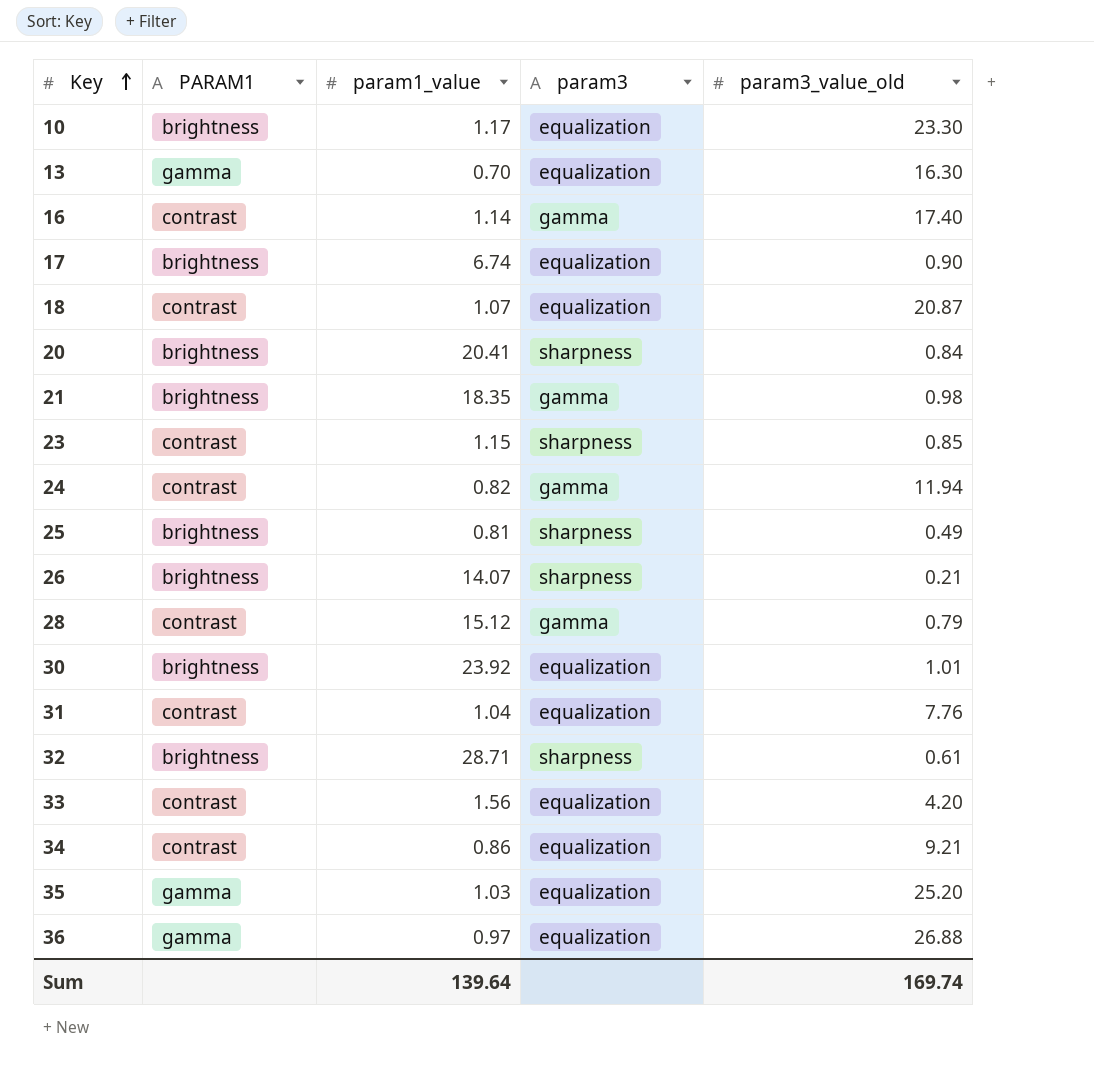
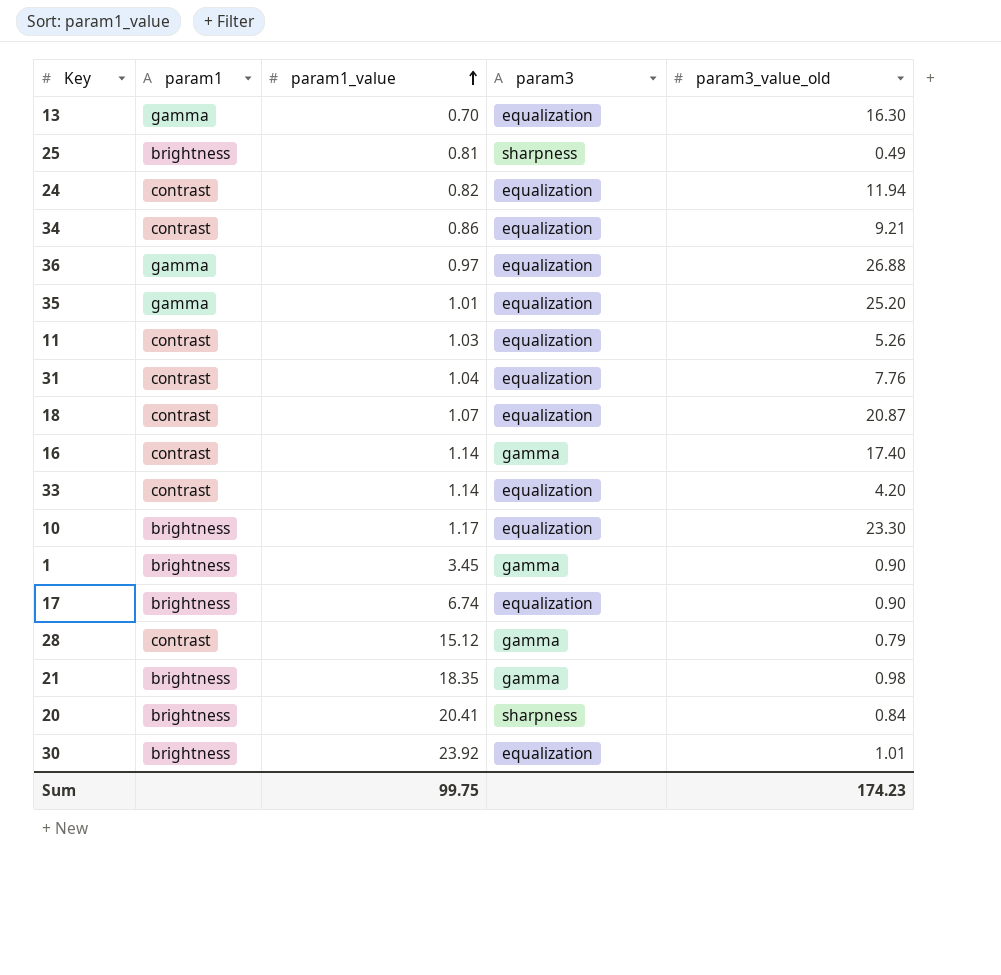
row order: Key ascending -> param1_value ascending
column name: PARAM1 -> param1
row 23: contrast | 1.15 | sharpness | 0.85 -> none
row 26: brightness | 14.07 | sharpness | 0.21 -> none
row 32: brightness | 28.71 | sharpness | 0.61 -> none
24 | param3: gamma -> equalization
35 | param1_value: 1.03 -> 1.01
row 11: none -> contrast | 1.03 | equalization | 5.26
33 | param1_value: 1.56 -> 1.14
row 1: none -> brightness | 3.45 | gamma | 0.90
Sum | param1_value: 139.64 -> 99.75
Sum | param3_value_old: 169.74 -> 174.23

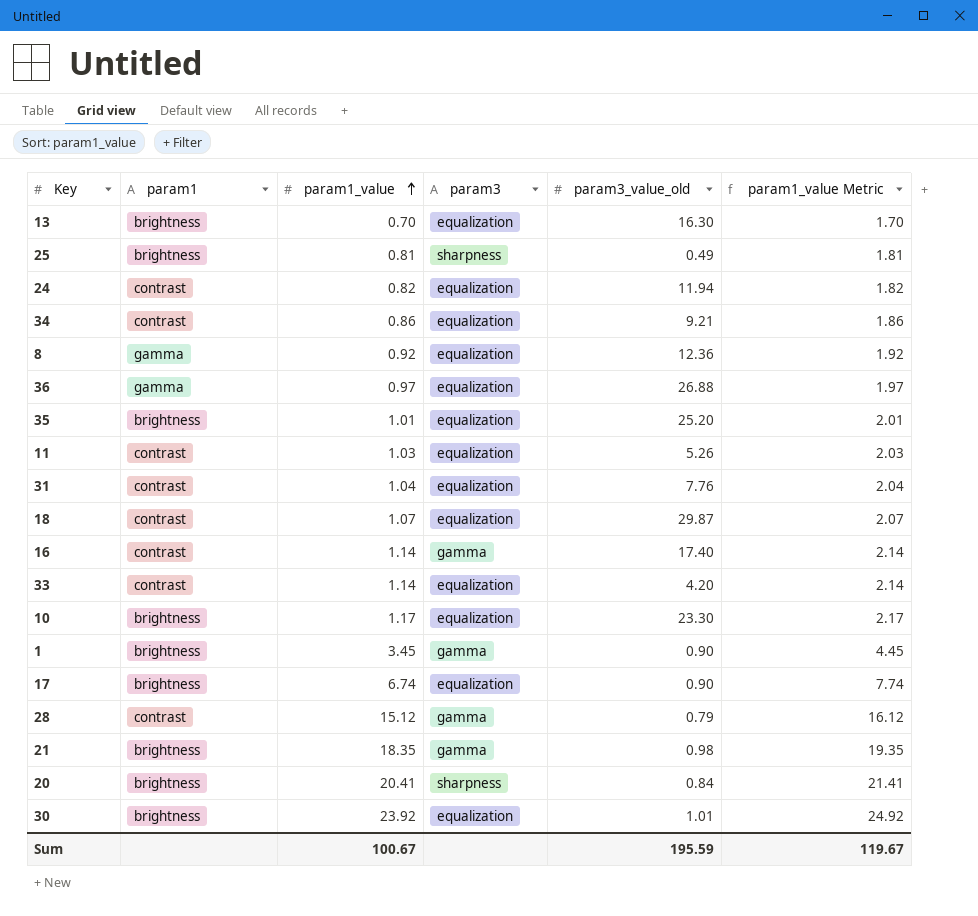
column param1_value Metric | formula: none -> [param1_value] + 1
13 | param1: gamma -> brightness
row 8: none -> gamma | 0.92 | equalization | 12.36 | 1.92
35 | param1: gamma -> brightness
18 | param3_value_old: 20.87 -> 29.87
Sum | param1_value: 99.75 -> 100.67
Sum | param3_value_old: 174.23 -> 195.59

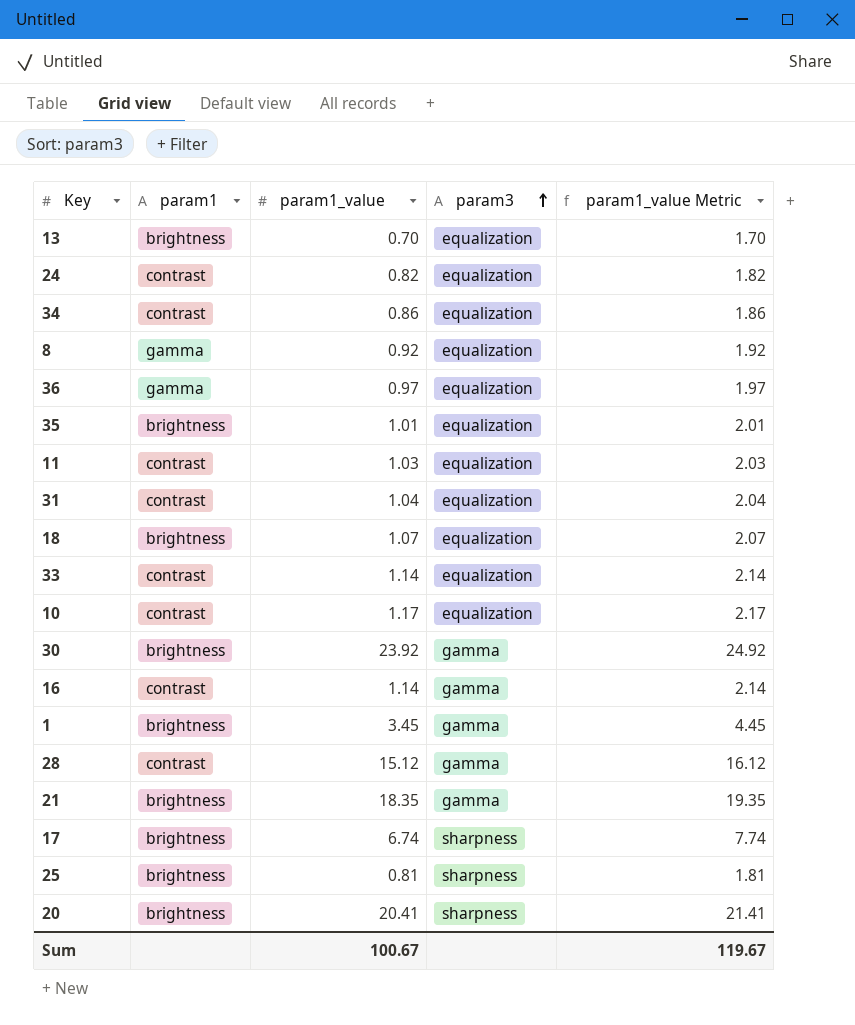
row order: param1_value ascending -> param3 ascending
column param3_value_old | position: 5 -> none
18 | param1: contrast -> brightness
10 | param1: brightness -> contrast
30 | param3: equalization -> gamma
17 | param3: equalization -> sharpness

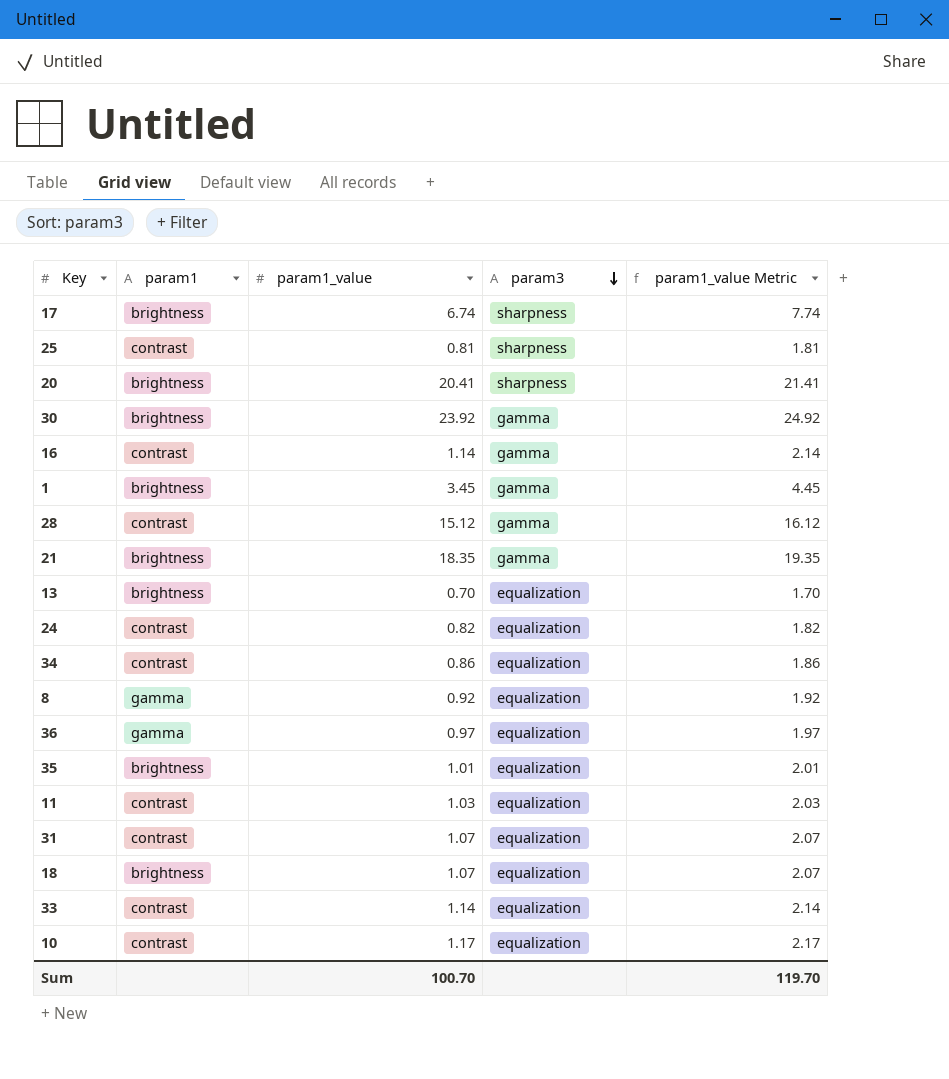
row order: param3 ascending -> param3 descending
25 | param1: brightness -> contrast
31 | param1_value: 1.04 -> 1.07
31 | param1_value Metric: 2.04 -> 2.07
Sum | param1_value: 100.67 -> 100.70
Sum | param1_value Metric: 119.67 -> 119.70

